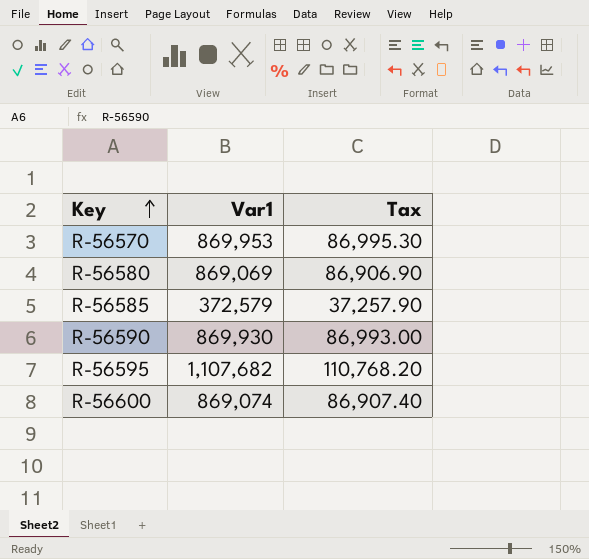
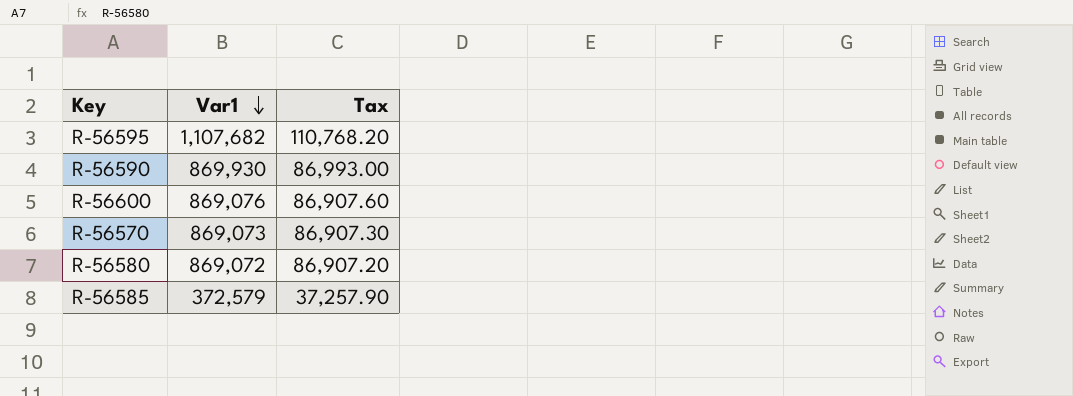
row order: Key ascending -> Var1 descending
R-56600 | Var1: 869,074 -> 869,076
R-56600 | Tax: 86,907.40 -> 86,907.60
R-56570 | Var1: 869,953 -> 869,073
R-56570 | Tax: 86,995.30 -> 86,907.30
R-56580 | Var1: 869,069 -> 869,072
R-56580 | Tax: 86,906.90 -> 86,907.20

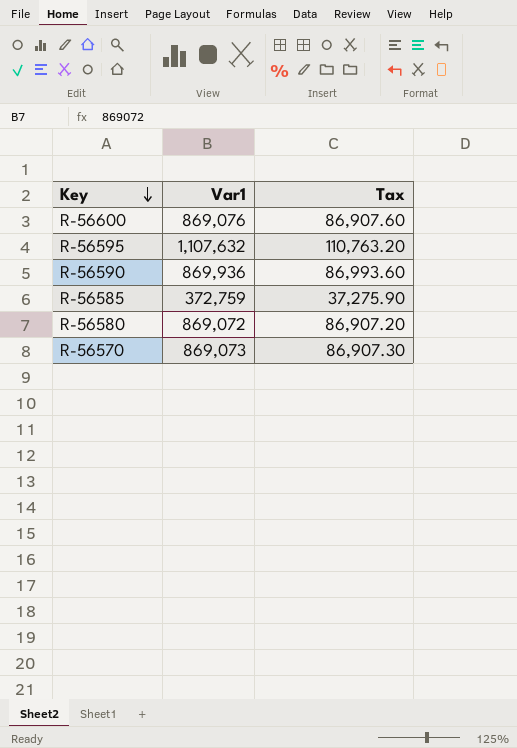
row order: Var1 descending -> Key descending
R-56595 | Var1: 1,107,682 -> 1,107,632
R-56595 | Tax: 110,768.20 -> 110,763.20
R-56590 | Var1: 869,930 -> 869,936
R-56590 | Tax: 86,993.00 -> 86,993.60
R-56585 | Var1: 372,579 -> 372,759
R-56585 | Tax: 37,257.90 -> 37,275.90

